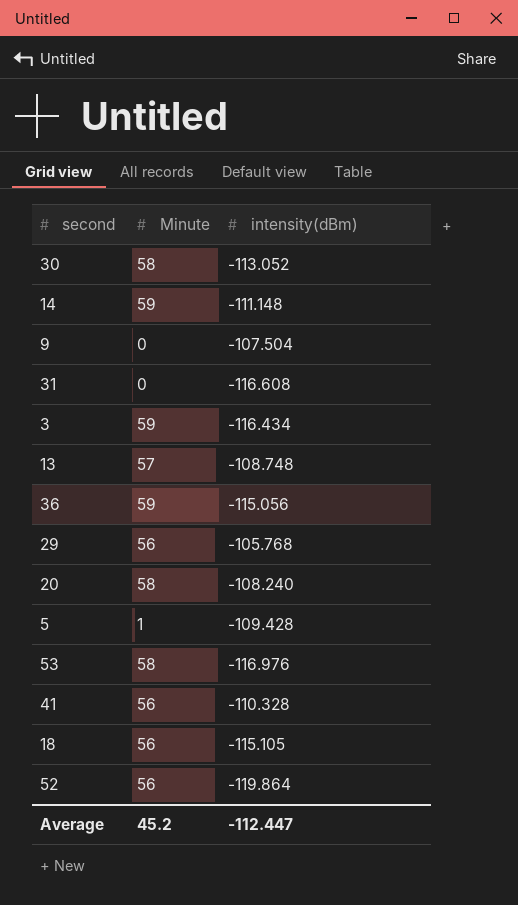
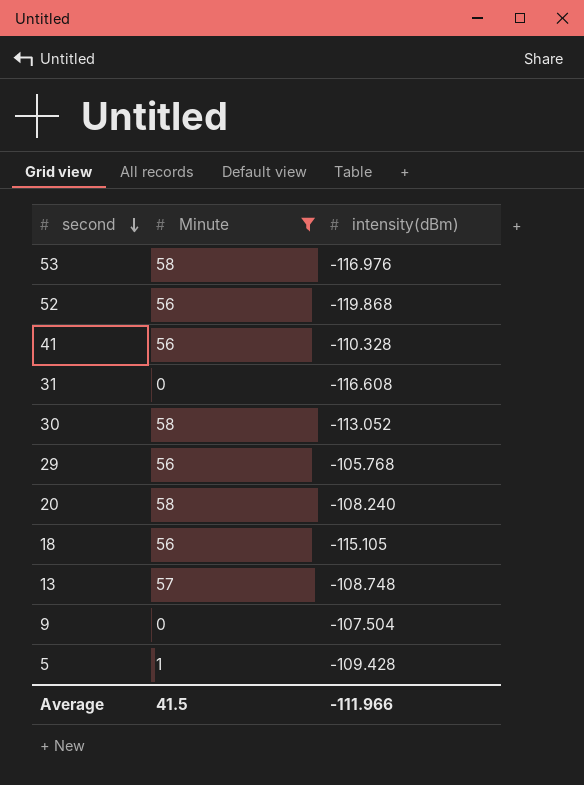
filter: none -> Minute != 59
row order: none -> second descending
52 | intensity(dBm): -119.864 -> -119.868
Average | Minute: 45.2 -> 41.5
Average | intensity(dBm): -112.447 -> -111.966

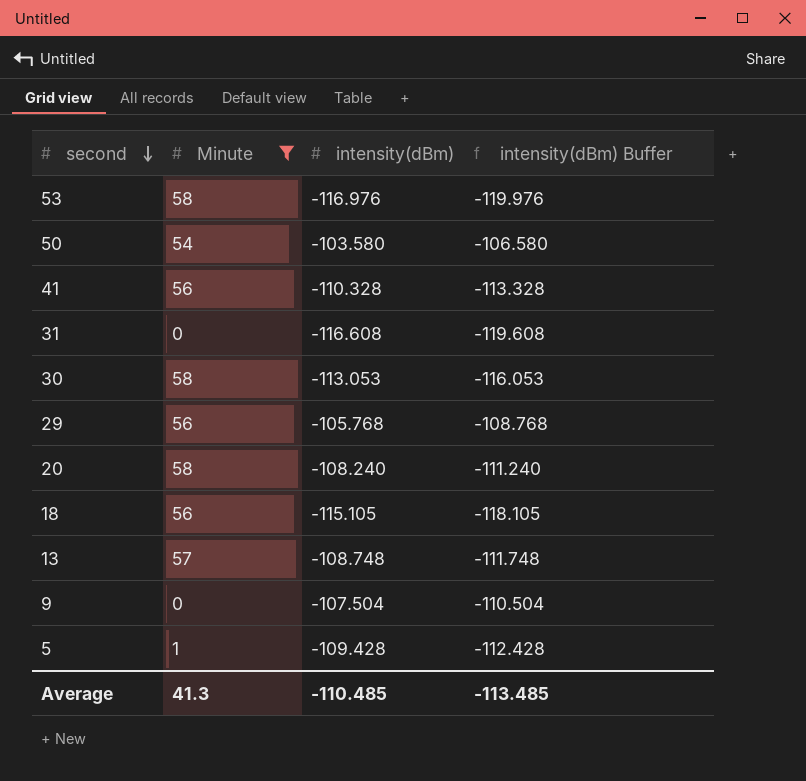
column intensity(dBm) Buffer | formula: none -> [intensity(dBm)] - 3
row 52: 56 | -119.868 -> none
row 50: none -> 54 | -103.580 | -106.580
30 | intensity(dBm): -113.052 -> -113.053
Average | Minute: 41.5 -> 41.3
Average | intensity(dBm): -111.966 -> -110.485

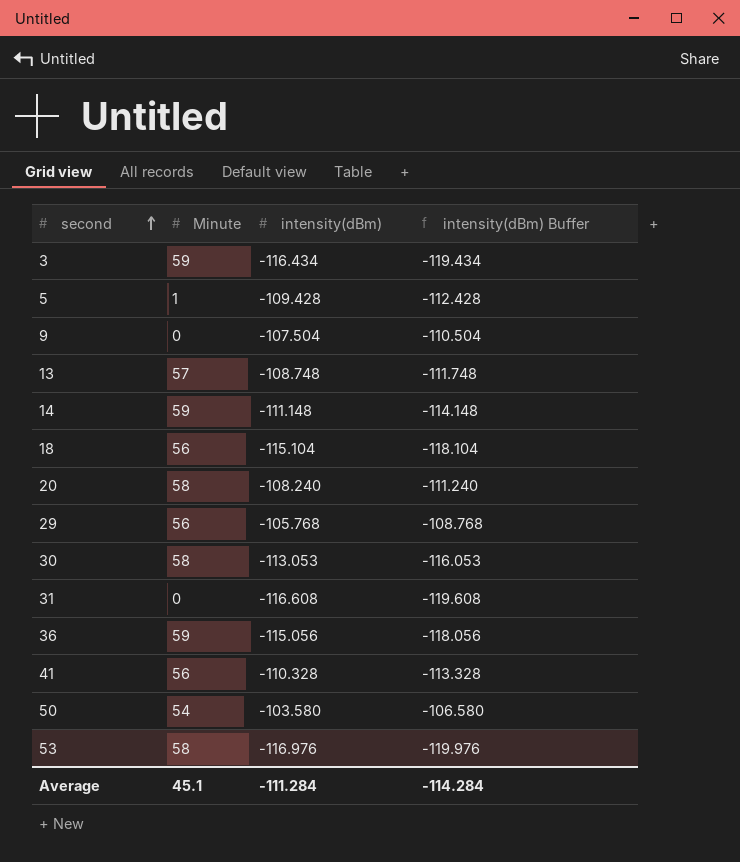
filter: Minute != 59 -> none
row order: second descending -> second ascending
18 | intensity(dBm): -115.105 -> -115.104
18 | intensity(dBm) Buffer: -118.105 -> -118.104
Average | Minute: 41.3 -> 45.1
Average | intensity(dBm): -110.485 -> -111.284
Average | intensity(dBm) Buffer: -113.485 -> -114.284

